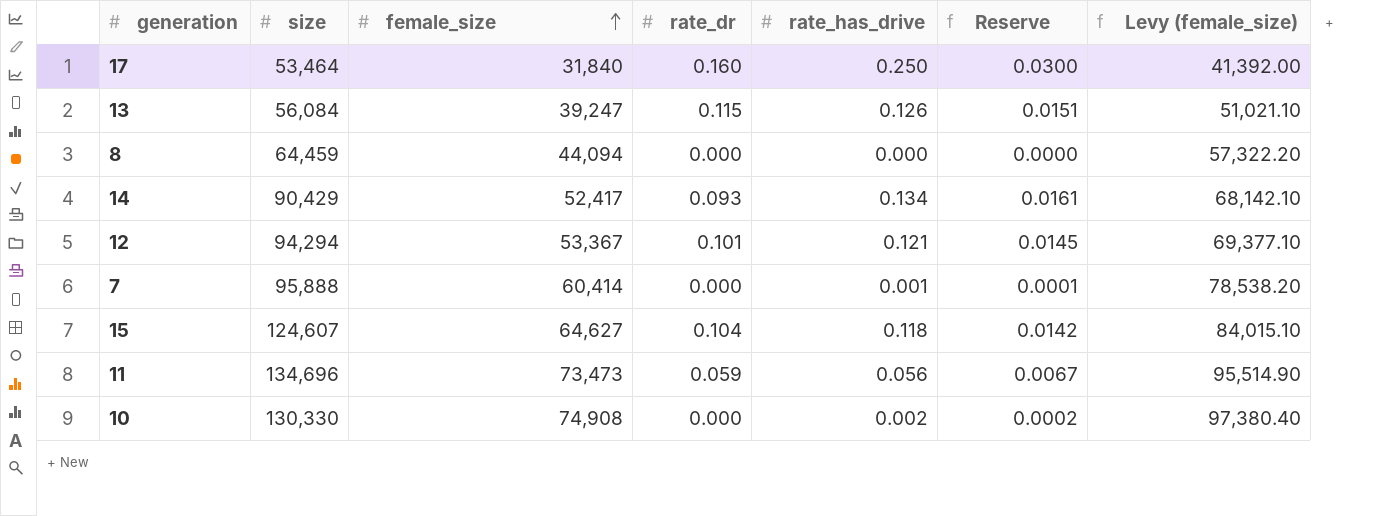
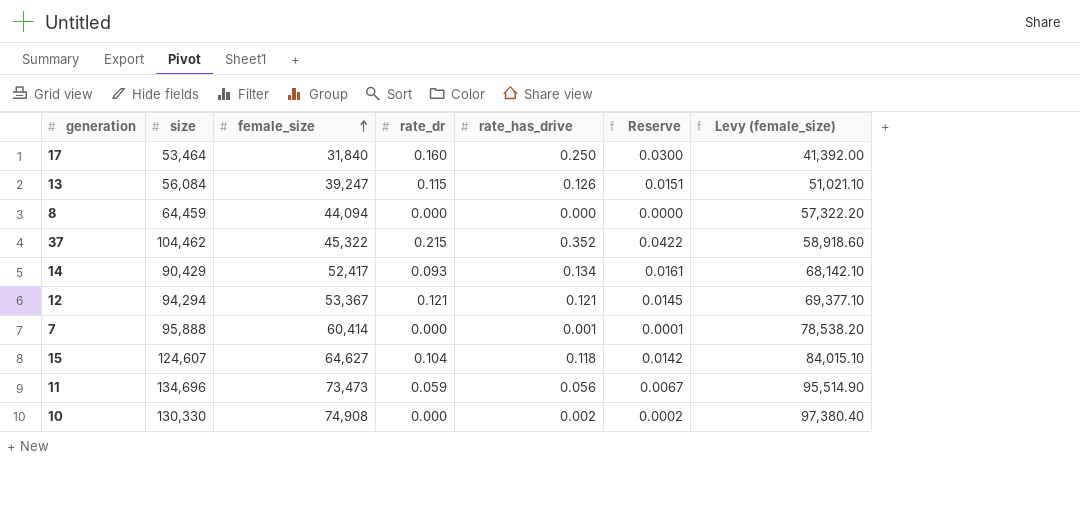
row 37: none -> 104,462 | 45,322 | 0.215 | 0.352 | 0.0422 | 58,918.60
12 | rate_dr: 0.101 -> 0.121

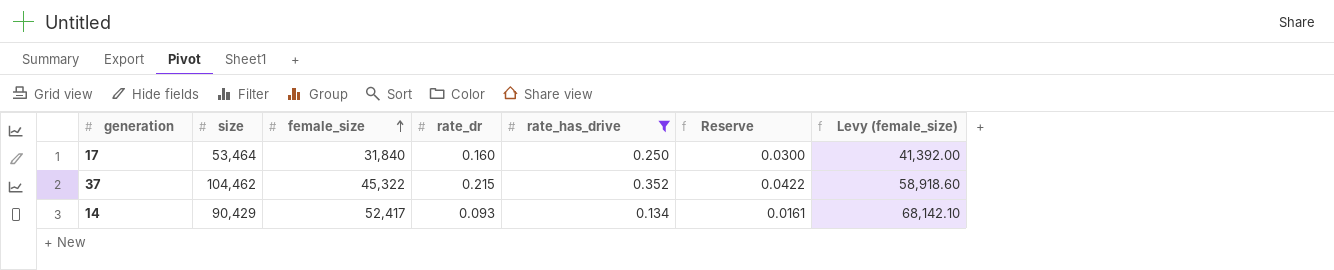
filter: none -> rate_has_drive >= 0.134

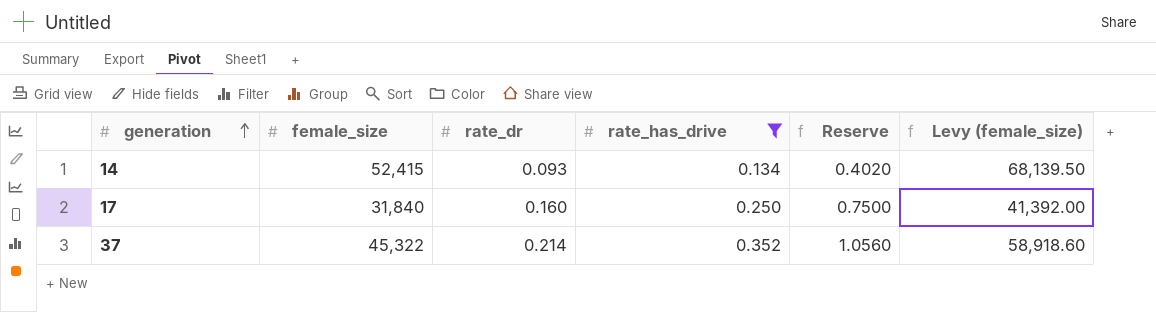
row order: female_size ascending -> generation ascending
column size | position: 2 -> none
column Reserve | formula: [rate_has_drive] * 0.12 -> [rate_has_drive] * 3
14 | female_size: 52,417 -> 52,415
14 | Levy (female_size): 68,142.10 -> 68,139.50
37 | rate_dr: 0.215 -> 0.214

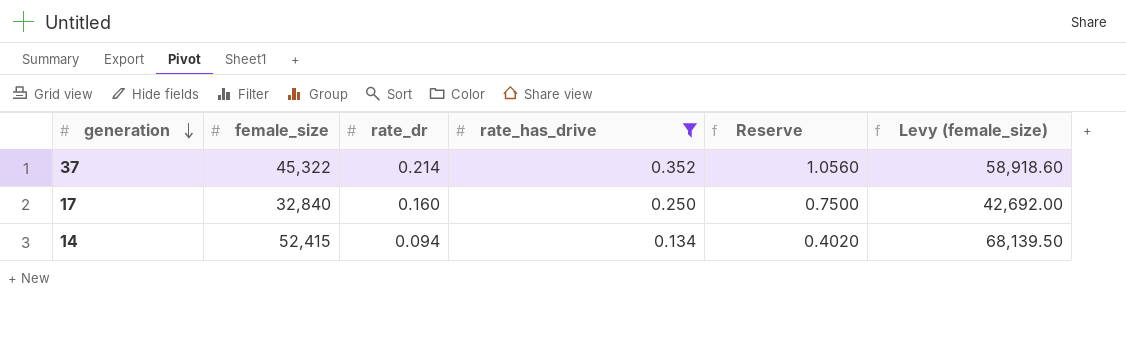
row order: generation ascending -> generation descending
17 | female_size: 31,840 -> 32,840
17 | Levy (female_size): 41,392.00 -> 42,692.00
14 | rate_dr: 0.093 -> 0.094

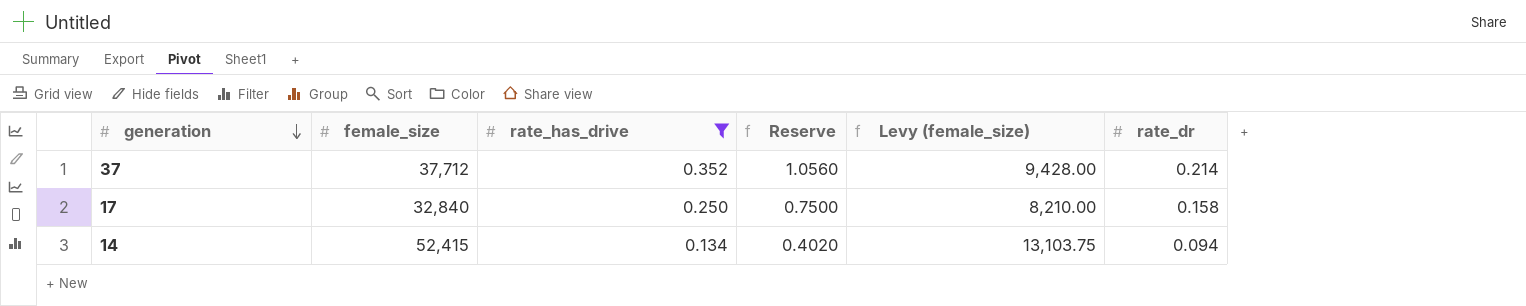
column Levy (female_size) | formula: [female_size] * 1.3 -> [female_size] * 0.25
column rate_dr | position: 3 -> 6
37 | female_size: 45,322 -> 37,712
17 | rate_dr: 0.160 -> 0.158

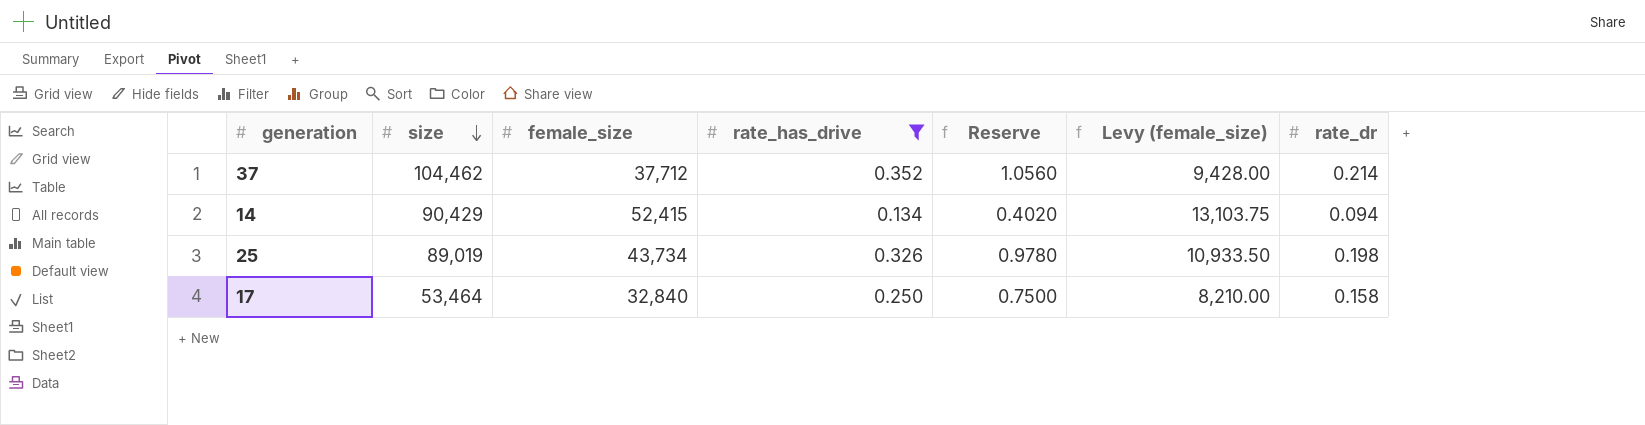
row order: generation descending -> size descending
column size | position: none -> 2
row 25: none -> 89,019 | 43,734 | 0.326 | 0.9780 | 10,933.50 | 0.198

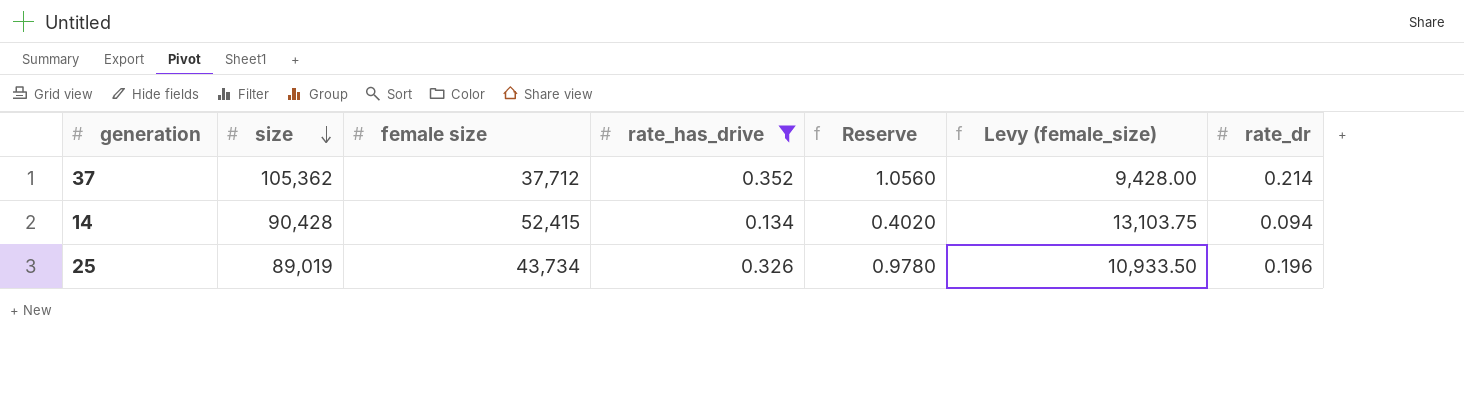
column name: female_size -> female size
row 17: 53,464 | 32,840 | 0.250 | 0.7500 | 8,210.00 | 0.158 -> none
37 | size: 104,462 -> 105,362
14 | size: 90,429 -> 90,428
25 | rate_dr: 0.198 -> 0.196

